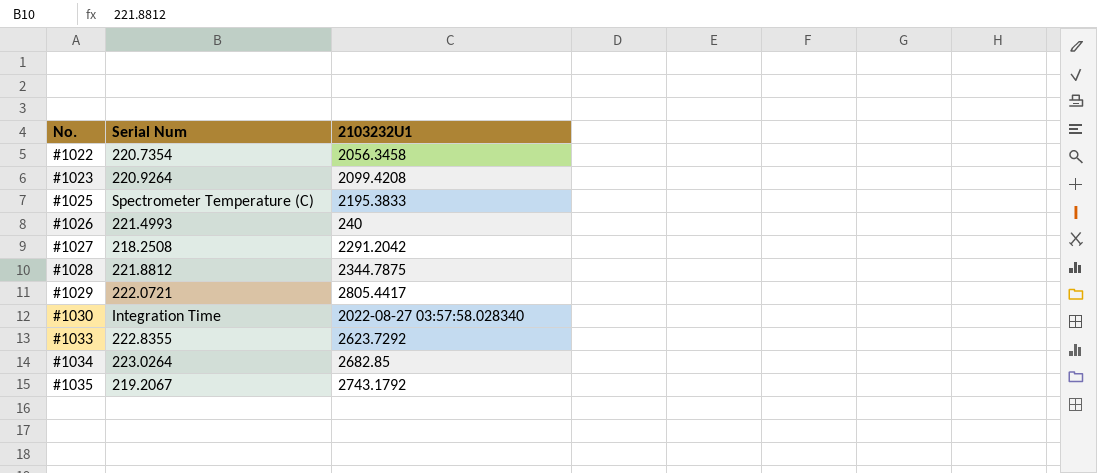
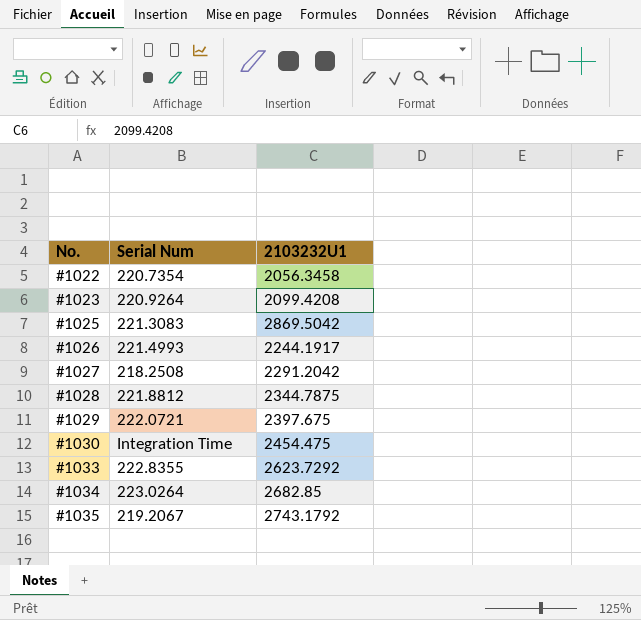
#1025 | Serial Num: Spectrometer Temperature (C) -> 221.3083
#1025 | 2103232U1: 2195.3833 -> 2869.5042
#1026 | 2103232U1: 240 -> 2244.1917
#1029 | 2103232U1: 2805.4417 -> 2397.675
#1030 | 2103232U1: 2022-08-27 03:57:58.028340 -> 2454.475

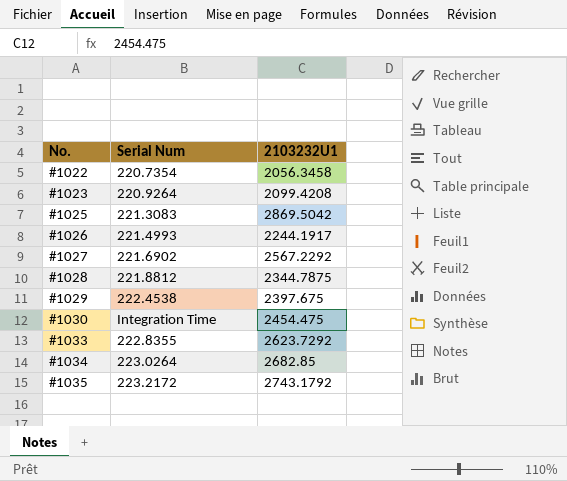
#1027 | Serial Num: 218.2508 -> 221.6902
#1027 | 2103232U1: 2291.2042 -> 2567.2292
#1029 | Serial Num: 222.0721 -> 222.4538
#1035 | Serial Num: 219.2067 -> 223.2172

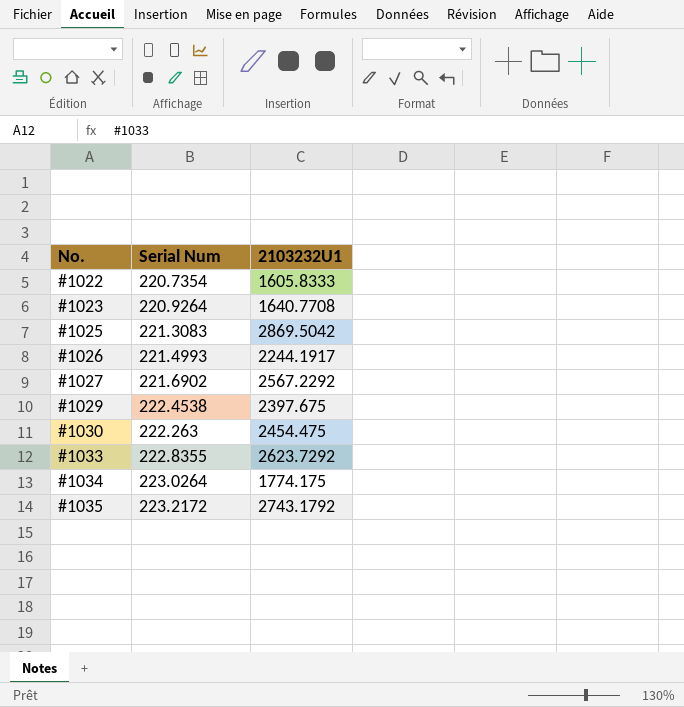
row #1028: 221.8812 | 2344.7875 -> none
#1022 | 2103232U1: 2056.3458 -> 1605.8333
#1023 | 2103232U1: 2099.4208 -> 1640.7708
#1030 | Serial Num: Integration Time -> 222.263
#1034 | 2103232U1: 2682.85 -> 1774.175

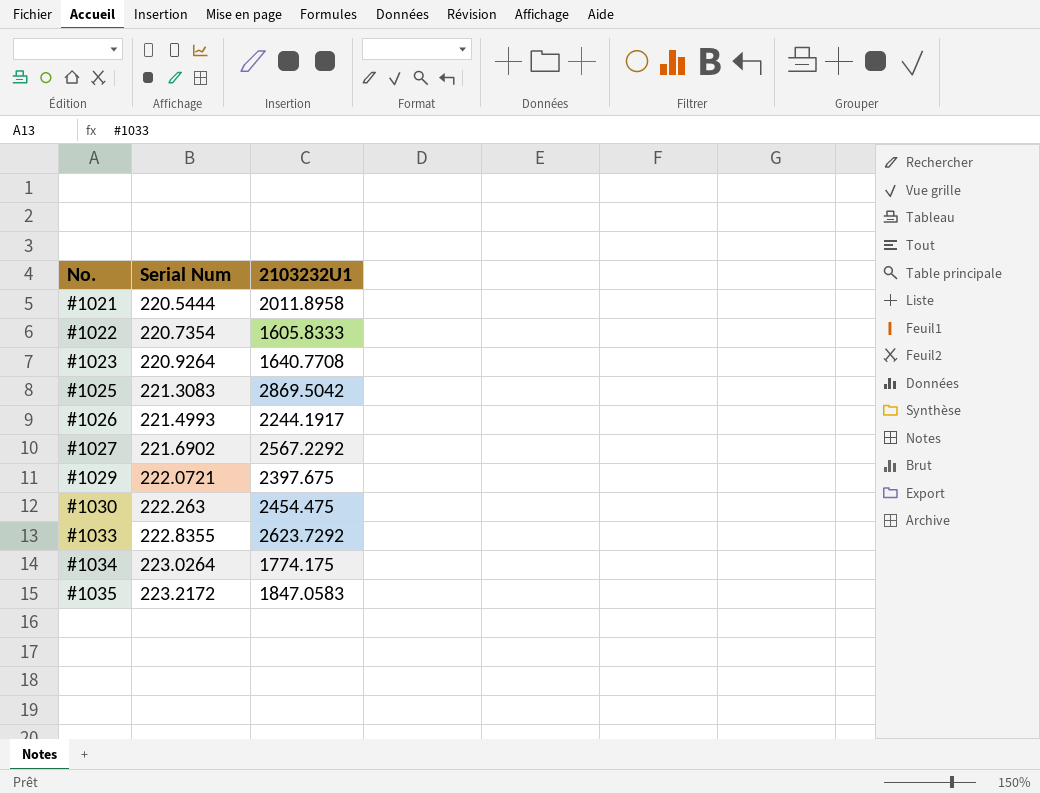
row #1021: none -> 220.5444 | 2011.8958
#1029 | Serial Num: 222.4538 -> 222.0721
#1035 | 2103232U1: 2743.1792 -> 1847.0583

